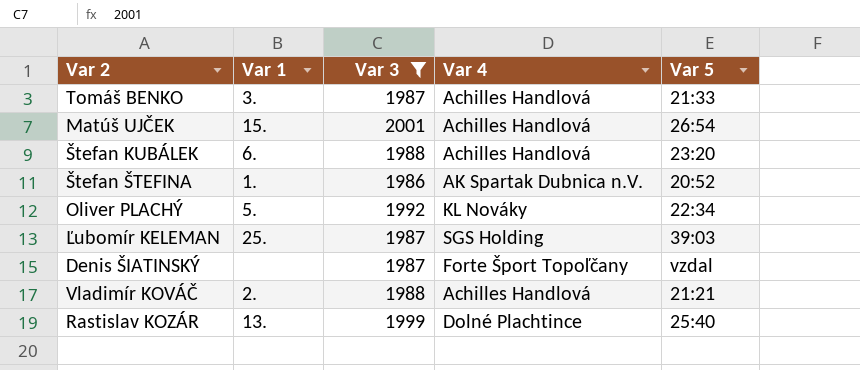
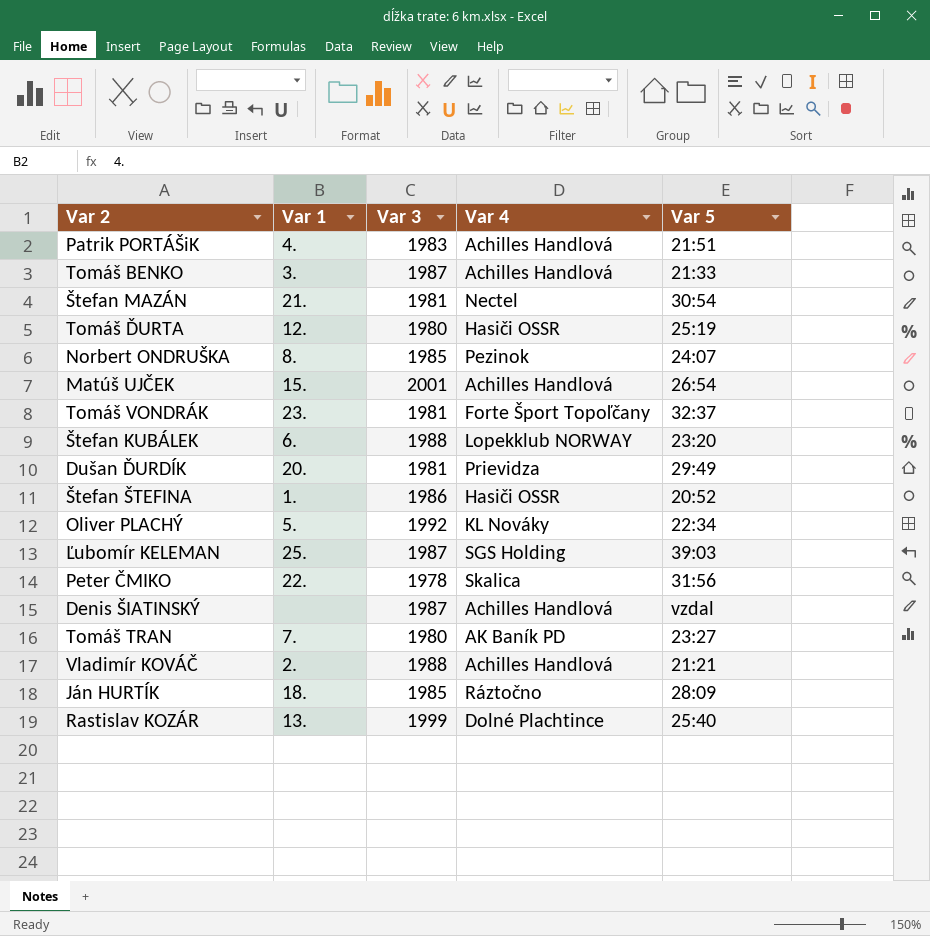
filter: Var 3 >= 1986 -> none
Štefan KUBÁLEK | Var 4: Achilles Handlová -> Lopekklub NORWAY
Štefan ŠTEFINA | Var 4: AK Spartak Dubnica n.V. -> Hasiči OSSR
Denis ŠIATINSKÝ | Var 4: Forte Šport Topoľčany -> Achilles Handlová

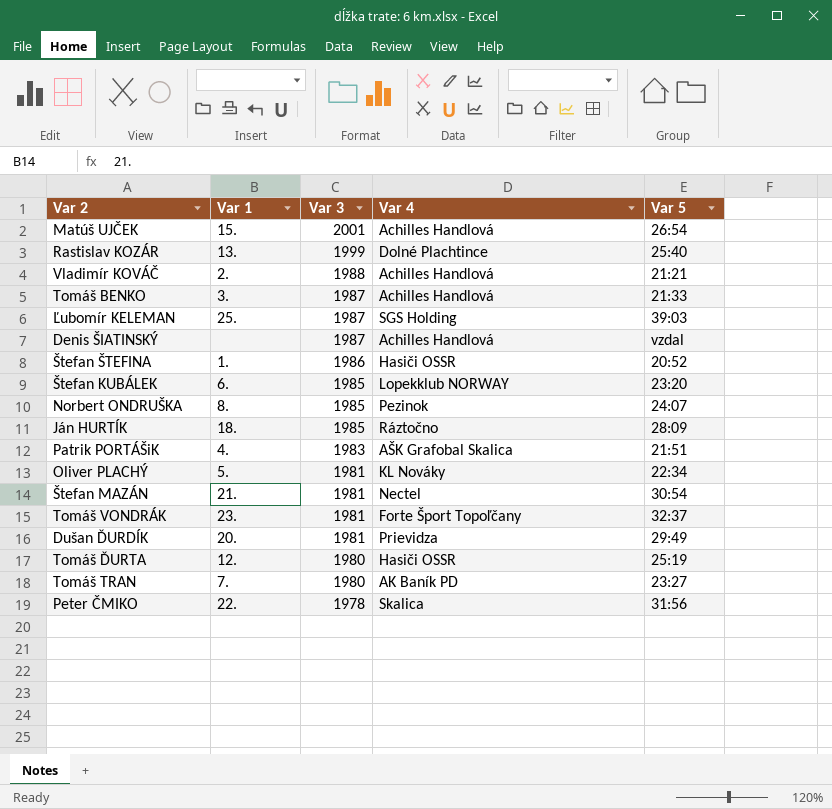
row order: none -> Var 3 descending
Štefan KUBÁLEK | Var 3: 1988 -> 1985
Patrik PORTÁŠiK | Var 4: Achilles Handlová -> AŠK Grafobal Skalica
Oliver PLACHÝ | Var 3: 1992 -> 1981

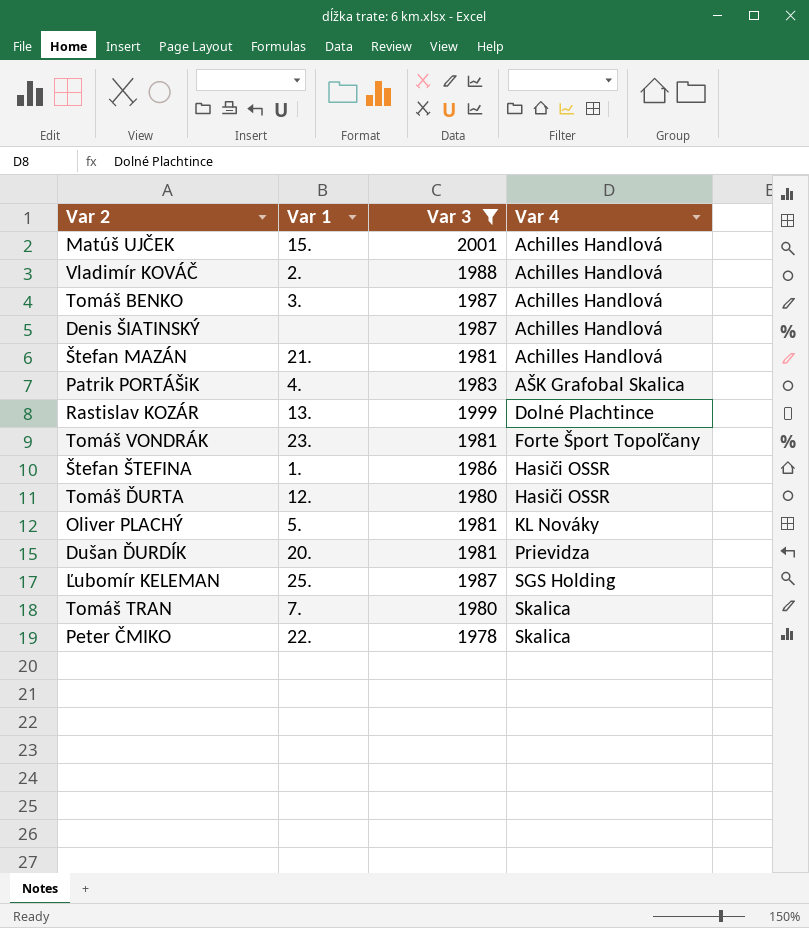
filter: none -> Var 3 != 1985
row order: Var 3 descending -> Var 4 ascending
column Var 5 | position: 5 -> none
Štefan MAZÁN | Var 4: Nectel -> Achilles Handlová
Tomáš TRAN | Var 4: AK Baník PD -> Skalica

